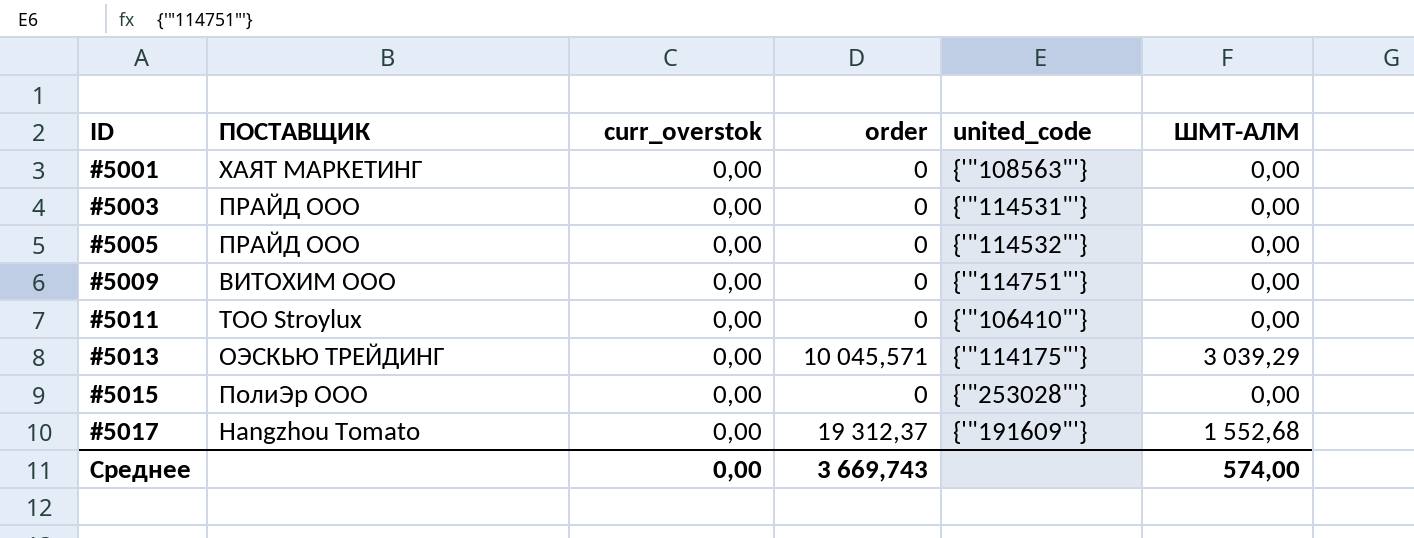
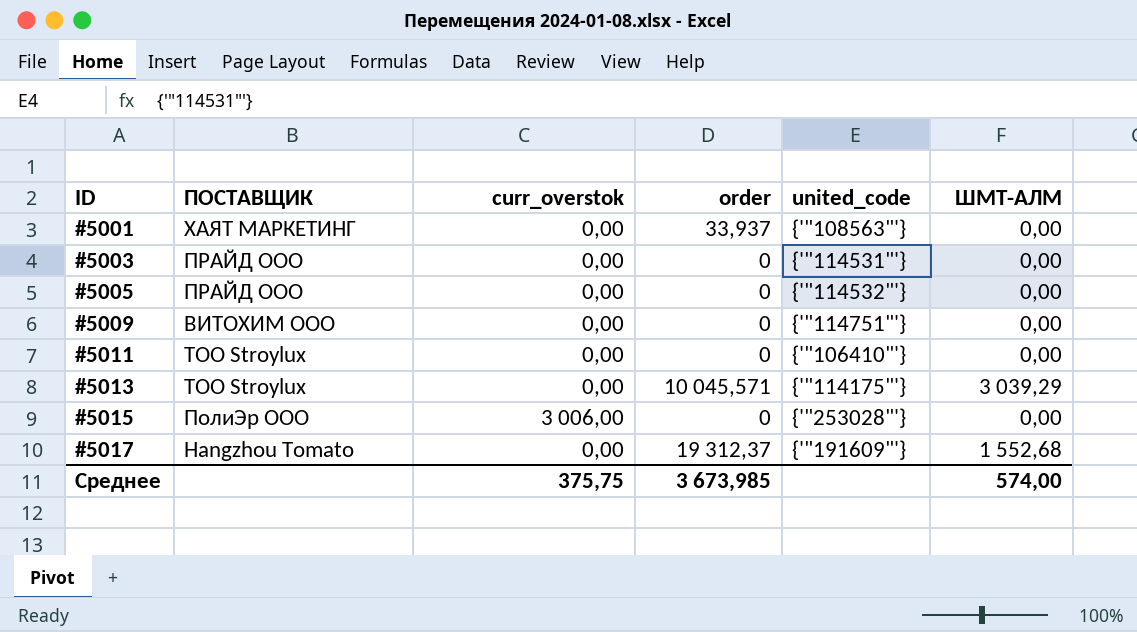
#5001 | order: 0 -> 33,937
#5013 | ПОСТАВЩИК: ОЭСКЬЮ ТРЕЙДИНГ -> ТОО Stroylux
#5015 | curr_overstok: 0,00 -> 3 006,00
Среднее | curr_overstok: 0,00 -> 375,75
Среднее | order: 3 669,743 -> 3 673,985

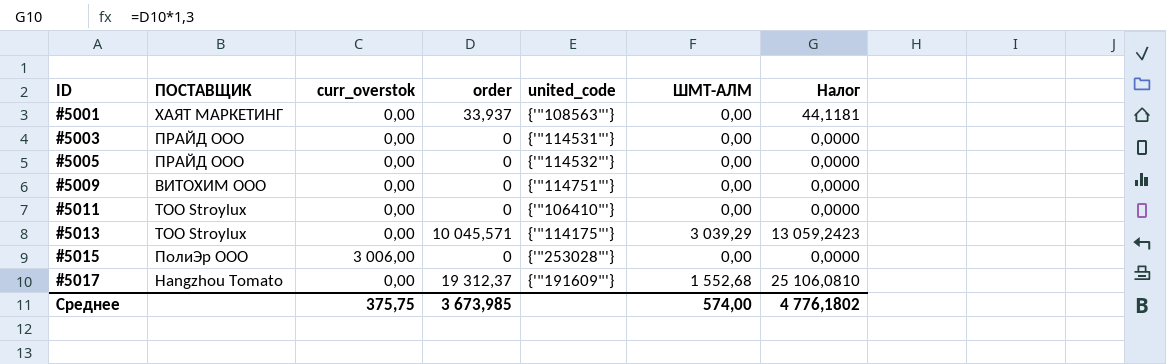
column Налог | formula: none -> [order] * 1,3

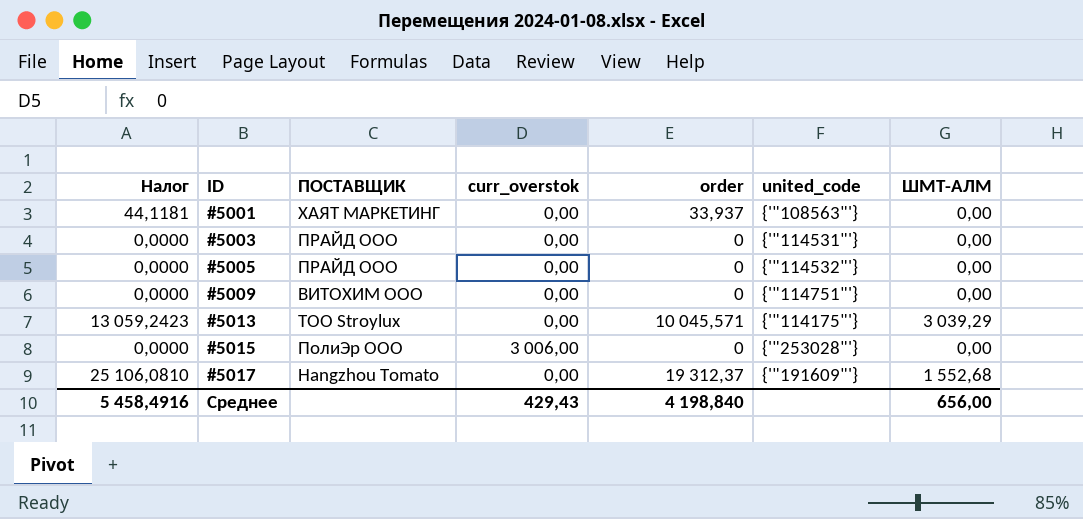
column Налог | position: 7 -> 1
row #5011: ТОО Stroylux | 0,00 | 0 | {'"106410"'} | 0,00 | 0,0000 -> none
Среднее | Налог: 4 776,1802 -> 5 458,4916
Среднее | curr_overstok: 375,75 -> 429,43
Среднее | order: 3 673,985 -> 4 198,840
Среднее | ШМТ-АЛМ: 574,00 -> 656,00

